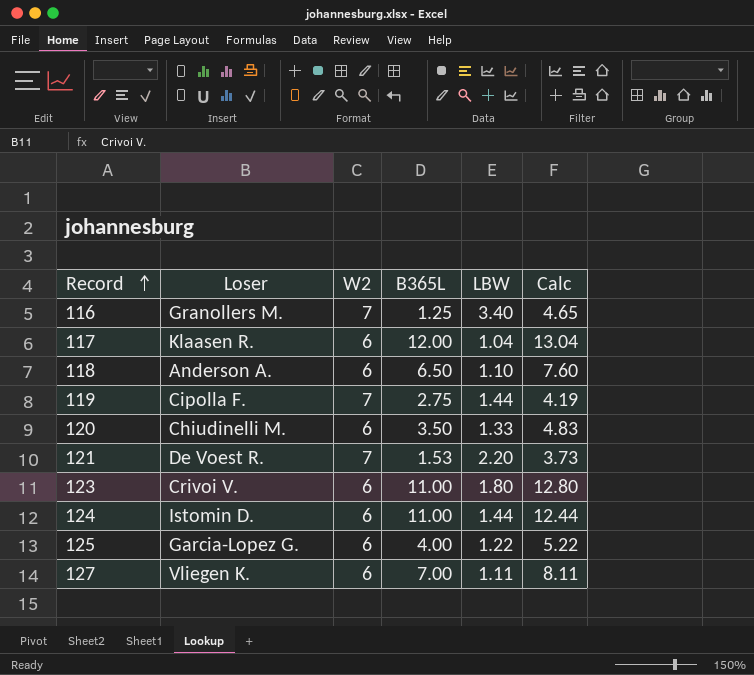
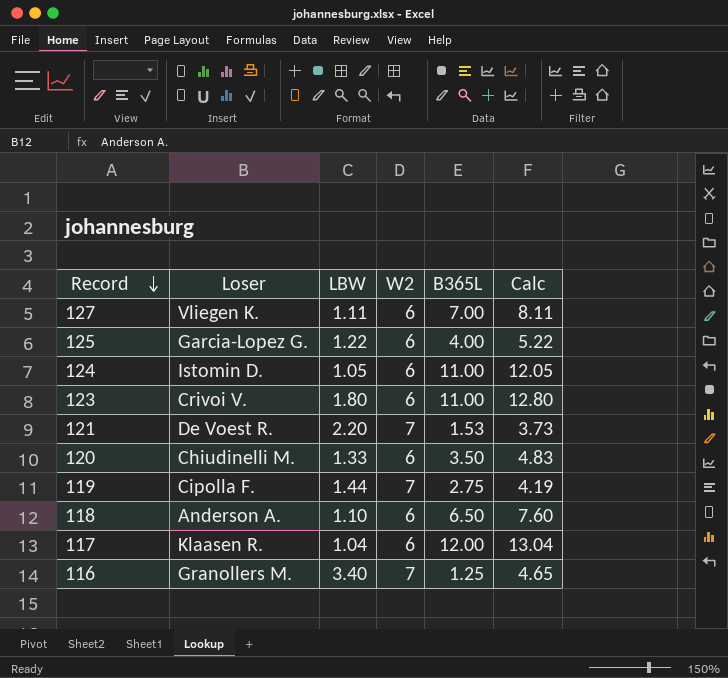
row order: Record ascending -> Record descending
column LBW | position: 5 -> 3
124 | LBW: 1.44 -> 1.05
124 | Calc: 12.44 -> 12.05

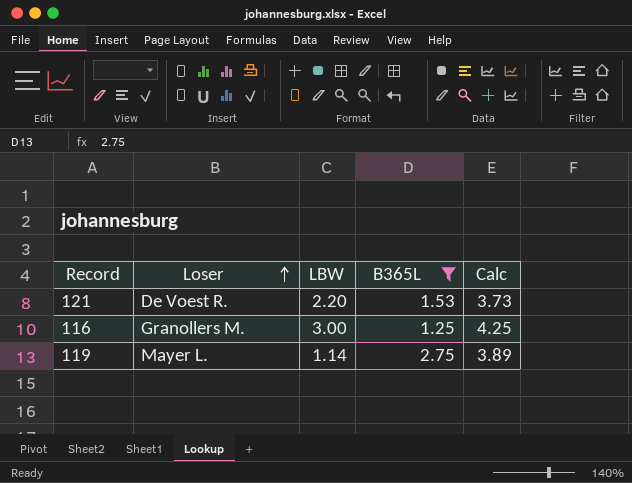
filter: none -> B365L <= 2.75
row order: Record descending -> Loser ascending
column W2 | position: 4 -> none
116 | LBW: 3.40 -> 3.00
116 | Calc: 4.65 -> 4.25
119 | Loser: Cipolla F. -> Mayer L.
119 | LBW: 1.44 -> 1.14
119 | Calc: 4.19 -> 3.89

